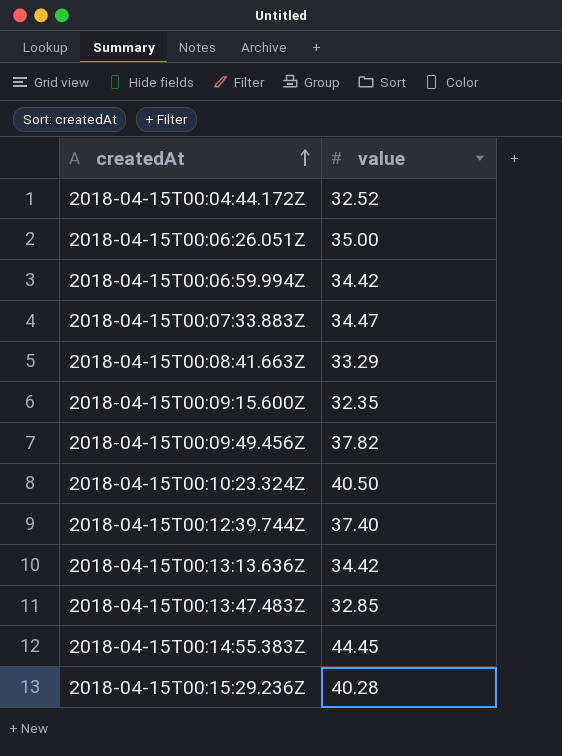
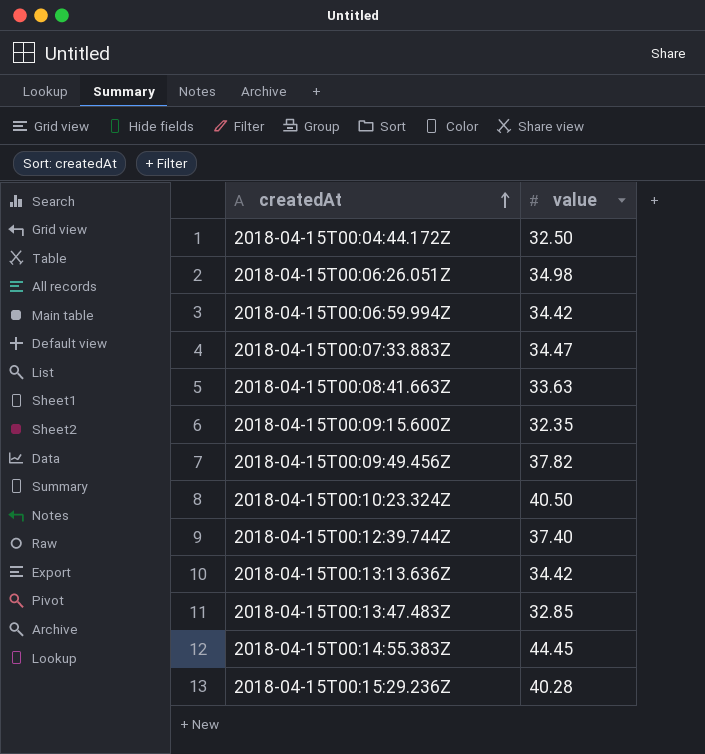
2018-04-15T00:04:44.172Z | value: 32.52 -> 32.50
2018-04-15T00:06:26.051Z | value: 35.00 -> 34.98
2018-04-15T00:08:41.663Z | value: 33.29 -> 33.63

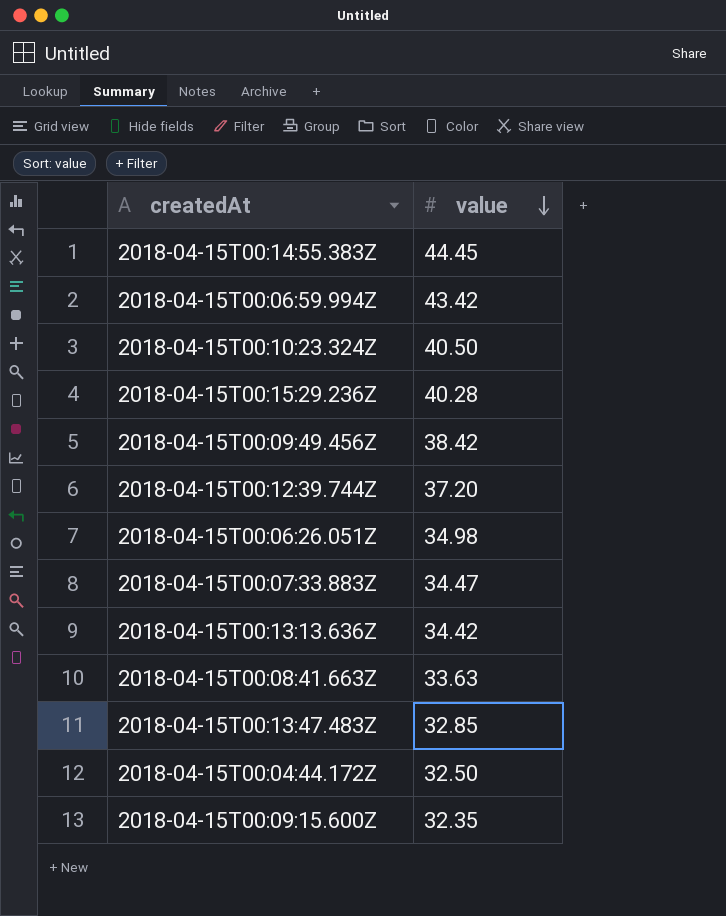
row order: createdAt ascending -> value descending
2018-04-15T00:06:59.994Z | value: 34.42 -> 43.42
2018-04-15T00:09:49.456Z | value: 37.82 -> 38.42
2018-04-15T00:12:39.744Z | value: 37.40 -> 37.20

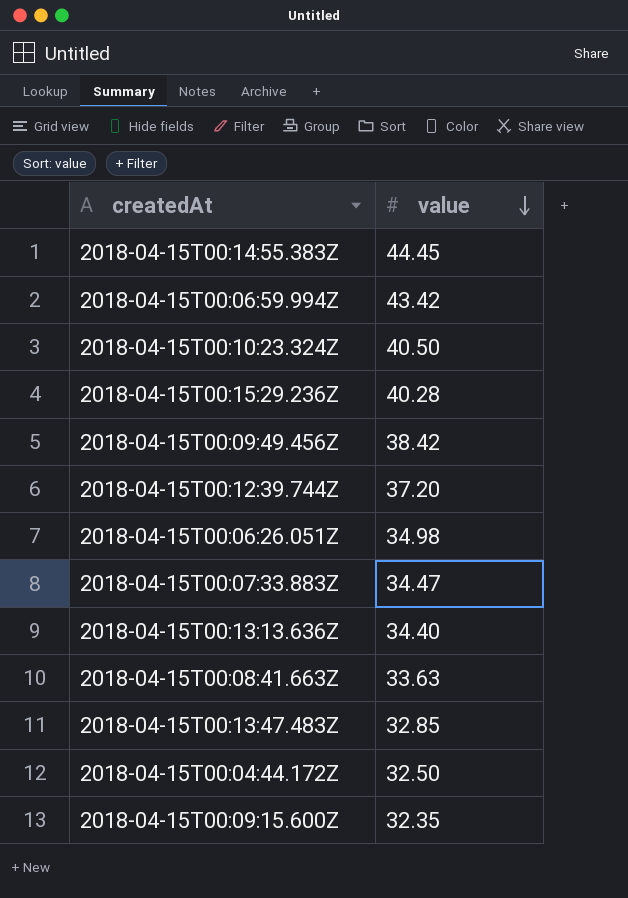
2018-04-15T00:13:13.636Z | value: 34.42 -> 34.40

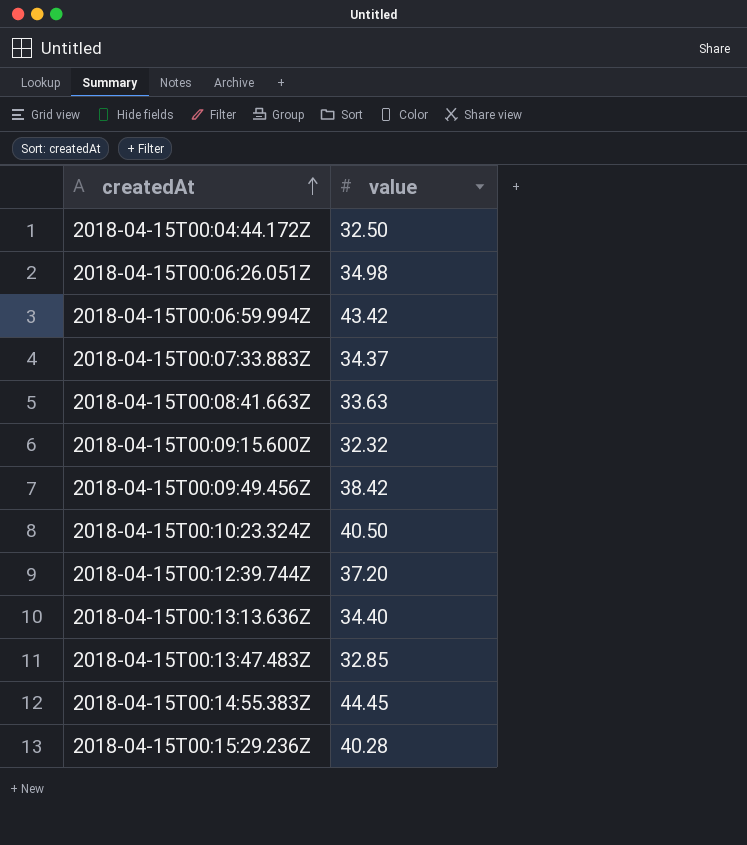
row order: value descending -> createdAt ascending
2018-04-15T00:07:33.883Z | value: 34.47 -> 34.37
2018-04-15T00:09:15.600Z | value: 32.35 -> 32.32

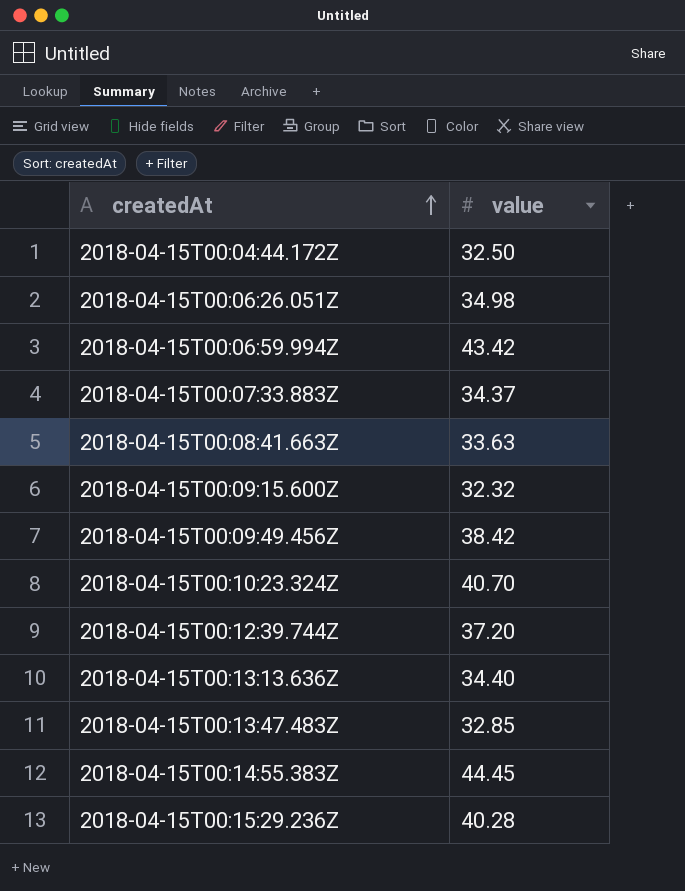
2018-04-15T00:10:23.324Z | value: 40.50 -> 40.70

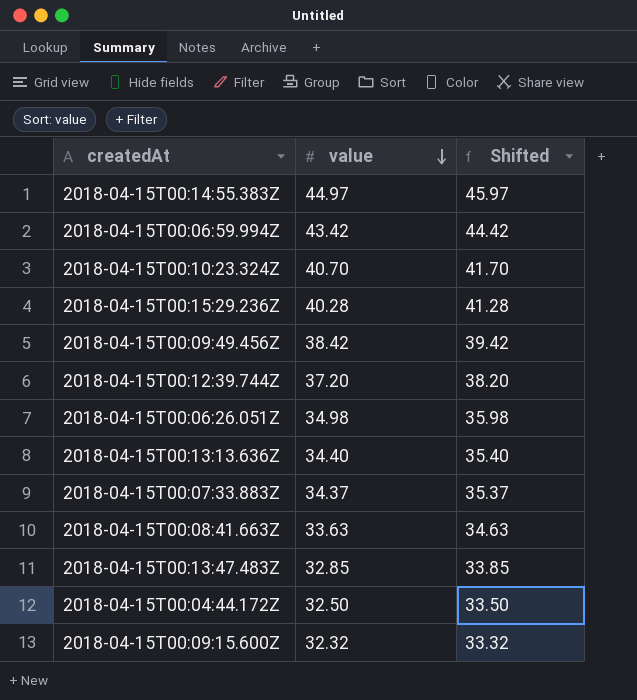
row order: createdAt ascending -> value descending
column Shifted | formula: none -> [value] + 1
2018-04-15T00:14:55.383Z | value: 44.45 -> 44.97

